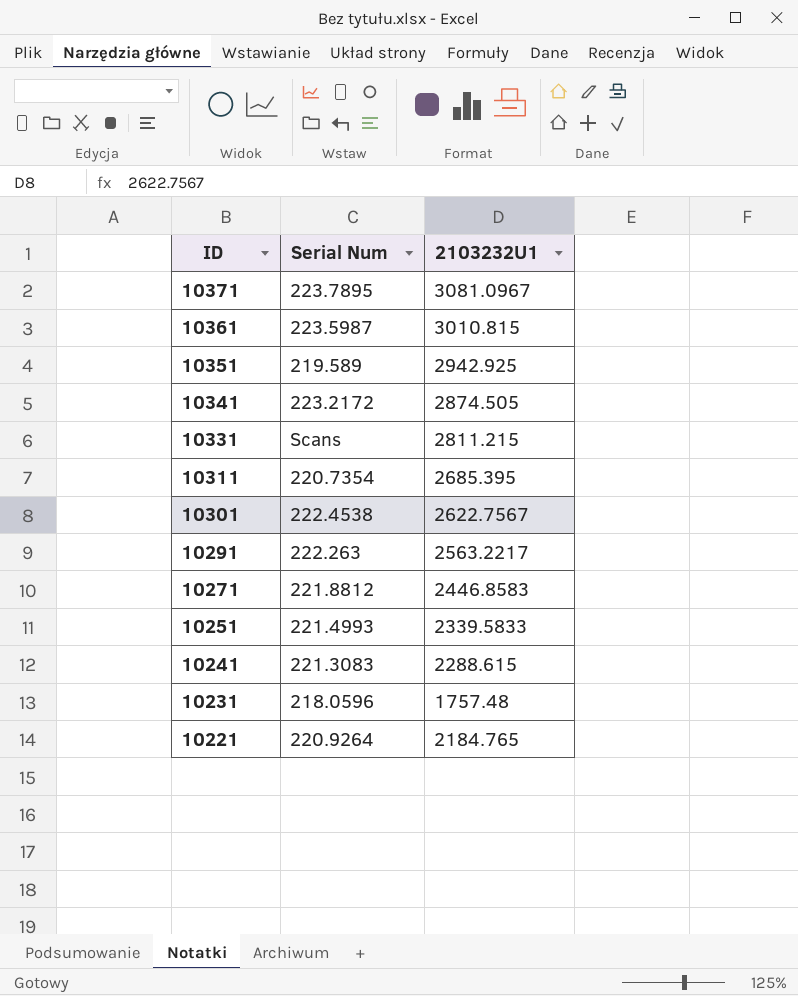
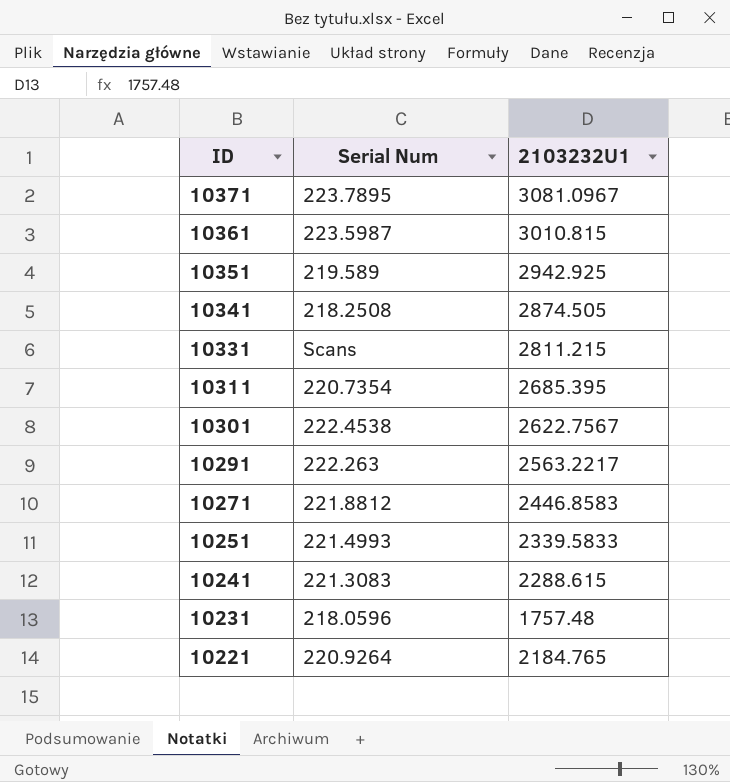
10341 | Serial Num: 223.2172 -> 218.2508

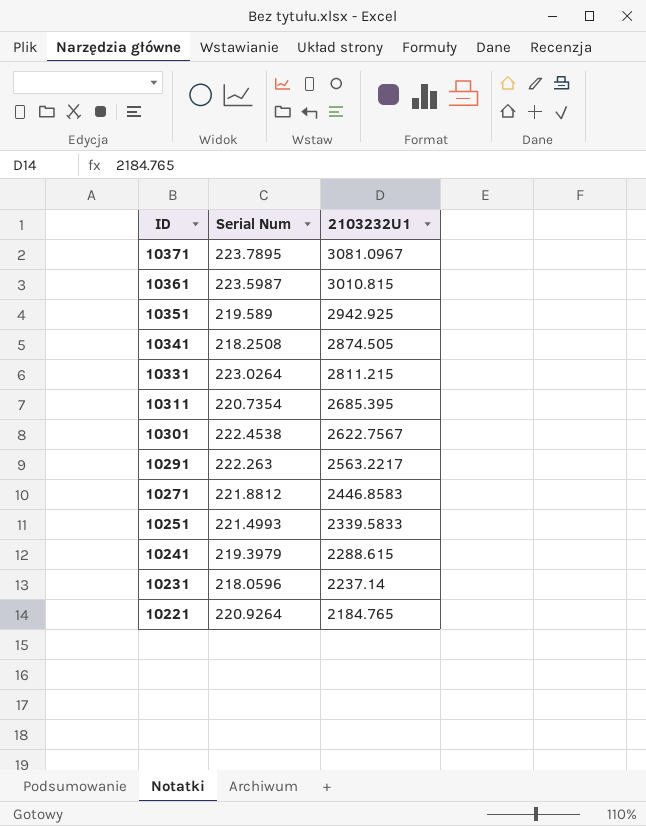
10331 | Serial Num: Scans -> 223.0264
10241 | Serial Num: 221.3083 -> 219.3979
10231 | 2103232U1: 1757.48 -> 2237.14

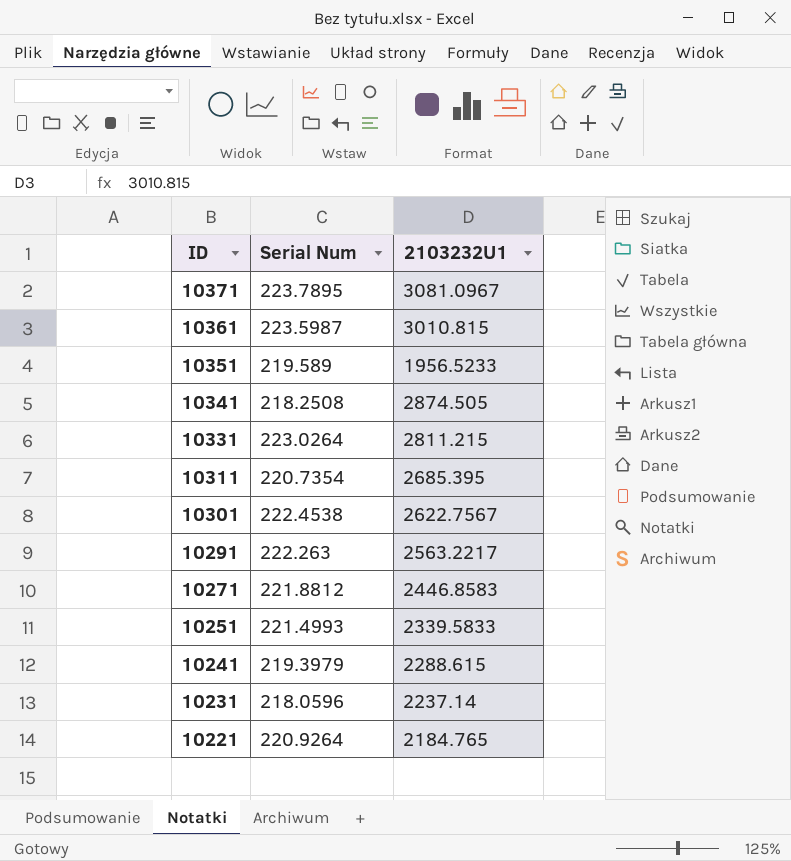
10351 | 2103232U1: 2942.925 -> 1956.5233

